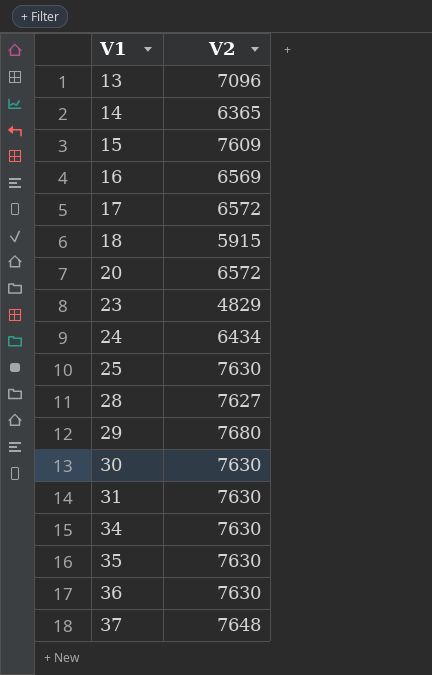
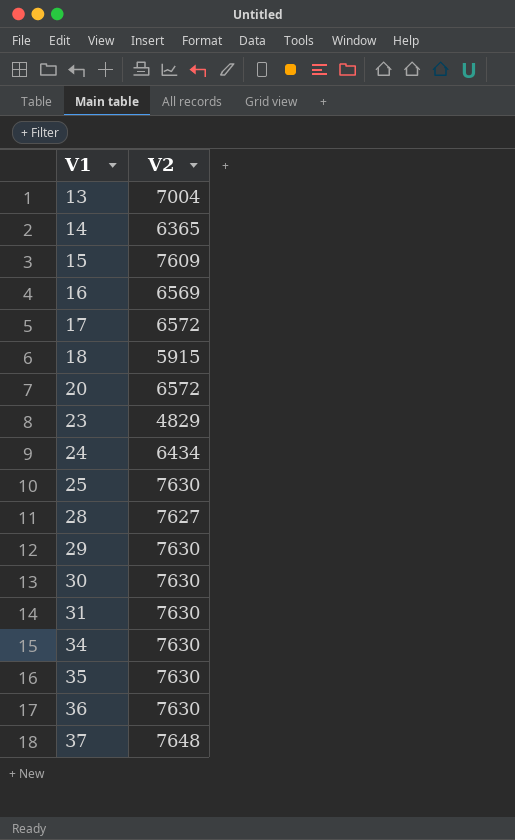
13 | V2: 7096 -> 7004
29 | V2: 7680 -> 7630

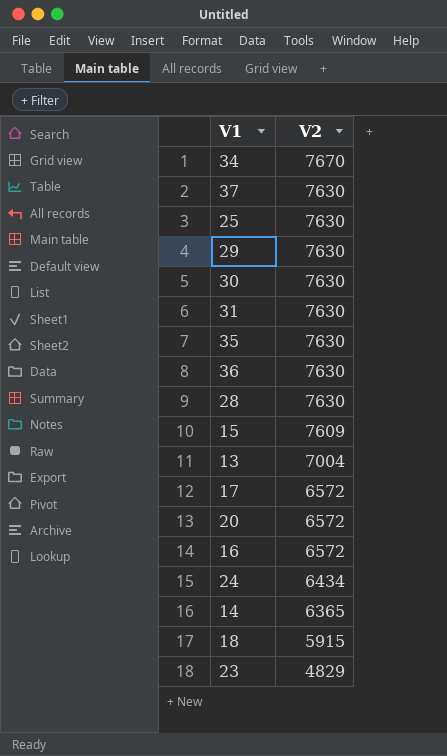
row order: V1 ascending -> V2 descending
34 | V2: 7630 -> 7670
37 | V2: 7648 -> 7630
28 | V2: 7627 -> 7630
16 | V2: 6569 -> 6572

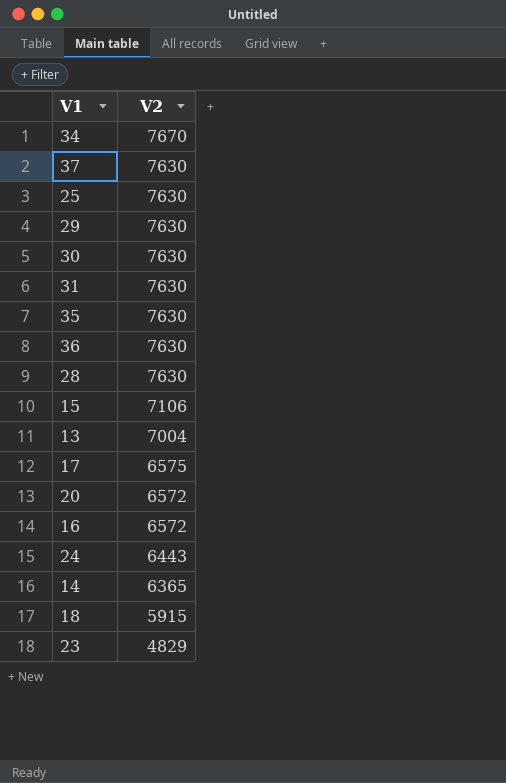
15 | V2: 7609 -> 7106
17 | V2: 6572 -> 6575
24 | V2: 6434 -> 6443

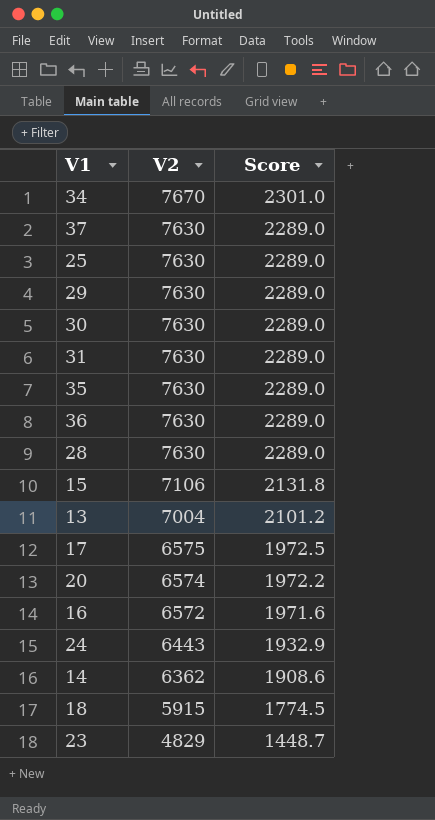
column Score | formula: none -> [V2] * 0.3
20 | V2: 6572 -> 6574
14 | V2: 6365 -> 6362

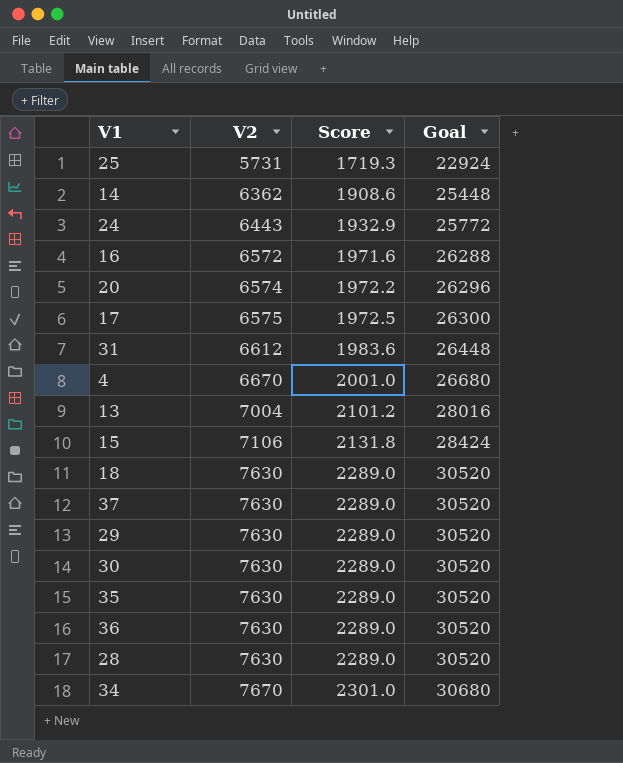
row order: V2 descending -> V2 ascending
column Goal | formula: none -> [V2] * 4
row 23: 4829 | 1448.7 -> none
25 | V2: 7630 -> 5731
25 | Score: 2289.0 -> 1719.3
31 | V2: 7630 -> 6612
31 | Score: 2289.0 -> 1983.6
row 4: none -> 6670 | 2001.0 | 26680
18 | V2: 5915 -> 7630
18 | Score: 1774.5 -> 2289.0

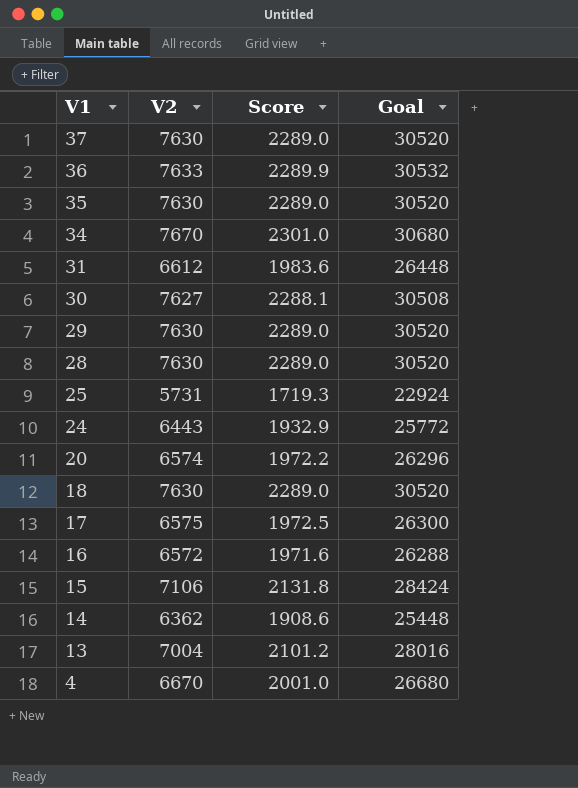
row order: V2 ascending -> V1 descending
36 | V2: 7630 -> 7633
36 | Score: 2289.0 -> 2289.9
36 | Goal: 30520 -> 30532
30 | V2: 7630 -> 7627
30 | Score: 2289.0 -> 2288.1
30 | Goal: 30520 -> 30508

